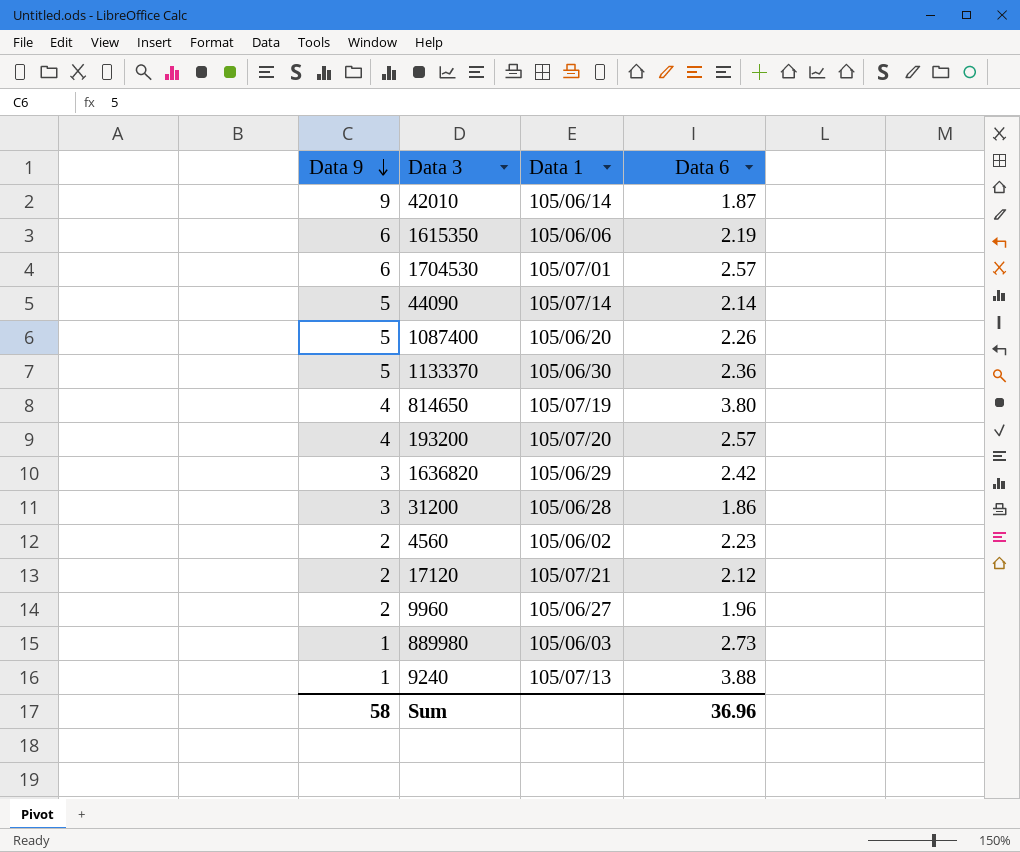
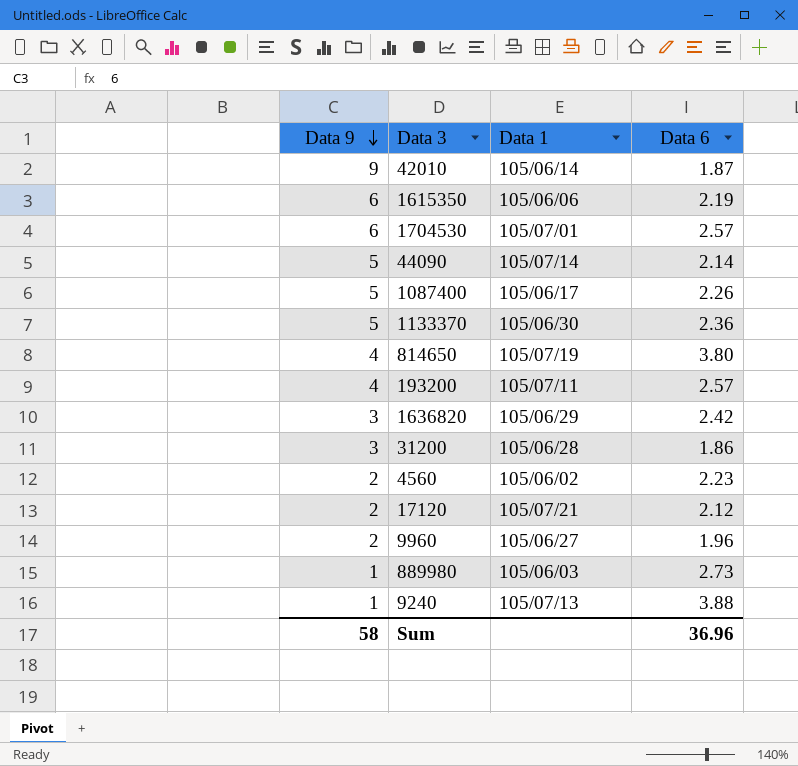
1087400 | Data 1: 105/06/20 -> 105/06/17
193200 | Data 1: 105/07/20 -> 105/07/11

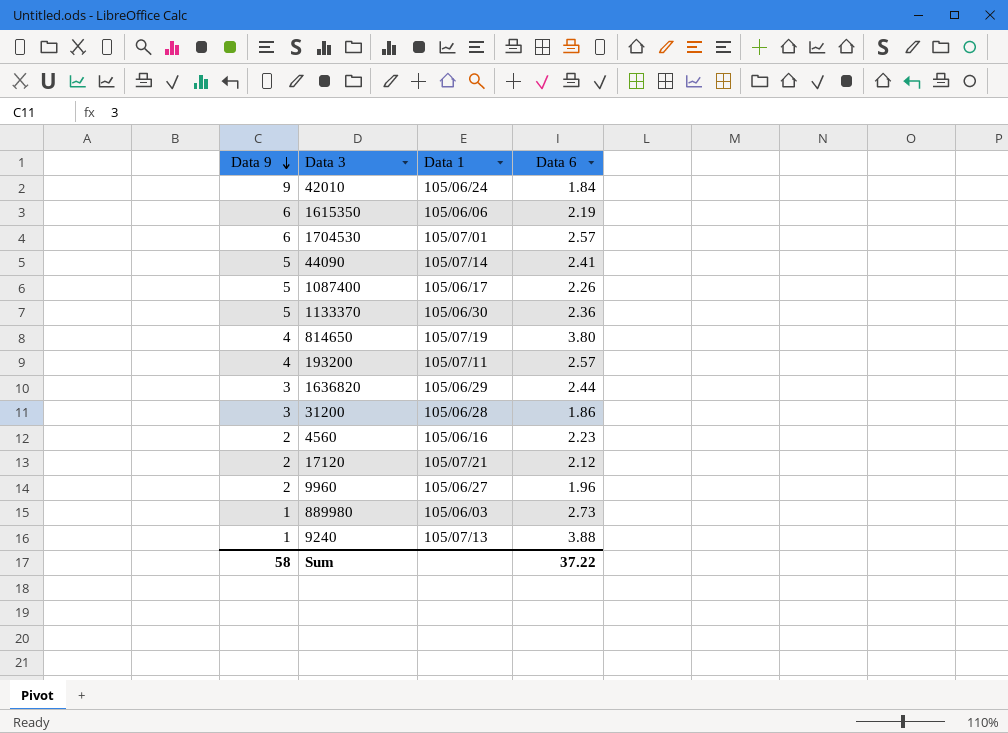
42010 | Data 1: 105/06/14 -> 105/06/24
42010 | Data 6: 1.87 -> 1.84
44090 | Data 6: 2.14 -> 2.41
1636820 | Data 6: 2.42 -> 2.44
4560 | Data 1: 105/06/02 -> 105/06/16
Sum | Data 6: 36.96 -> 37.22

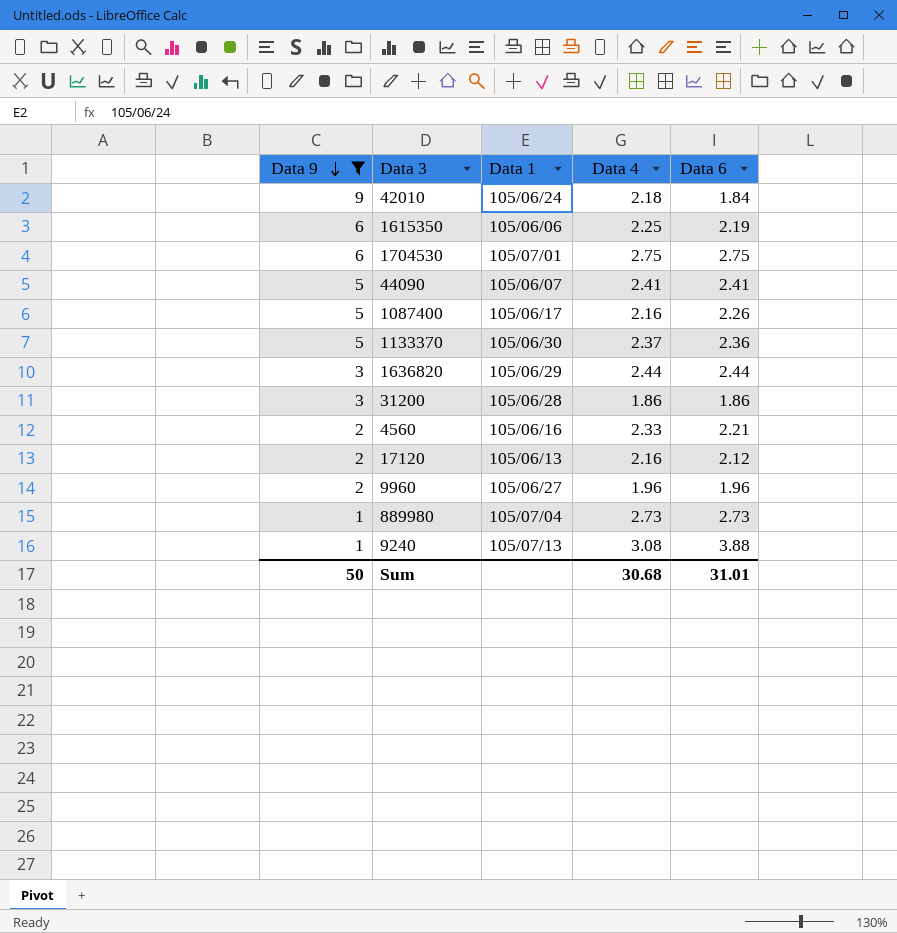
filter: none -> Data 9 != 4
column Data 4 | position: none -> 4
1704530 | Data 6: 2.57 -> 2.75
44090 | Data 1: 105/07/14 -> 105/06/07
4560 | Data 6: 2.23 -> 2.21
17120 | Data 1: 105/07/21 -> 105/06/13
889980 | Data 1: 105/06/03 -> 105/07/04
Sum | Data 9: 58 -> 50
Sum | Data 6: 37.22 -> 31.01

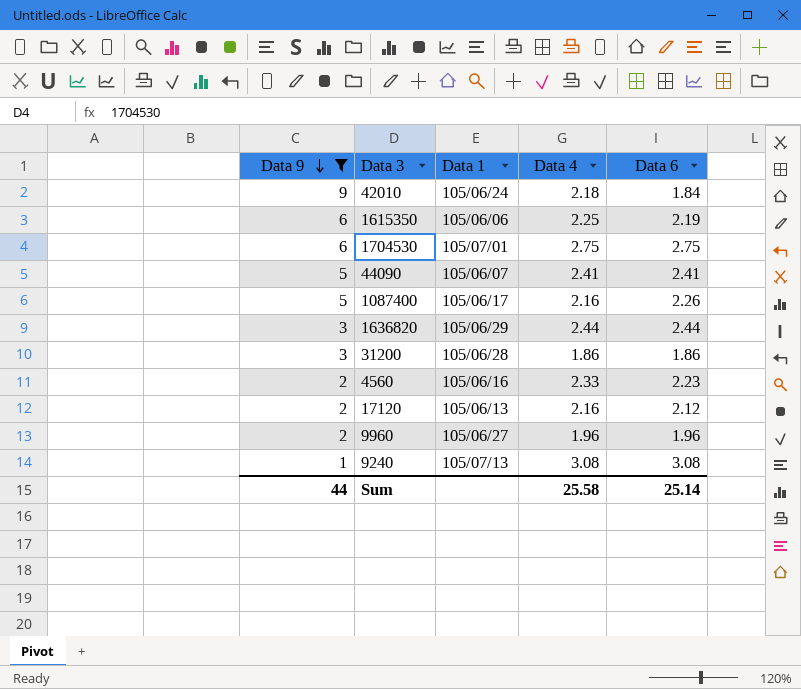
row 1133370: 5 | 105/06/30 | 2.37 | 2.36 -> none
row 889980: 1 | 105/07/04 | 2.73 | 2.73 -> none
4560 | Data 6: 2.21 -> 2.23
9240 | Data 6: 3.88 -> 3.08
Sum | Data 9: 50 -> 44
Sum | Data 4: 30.68 -> 25.58
Sum | Data 6: 31.01 -> 25.14

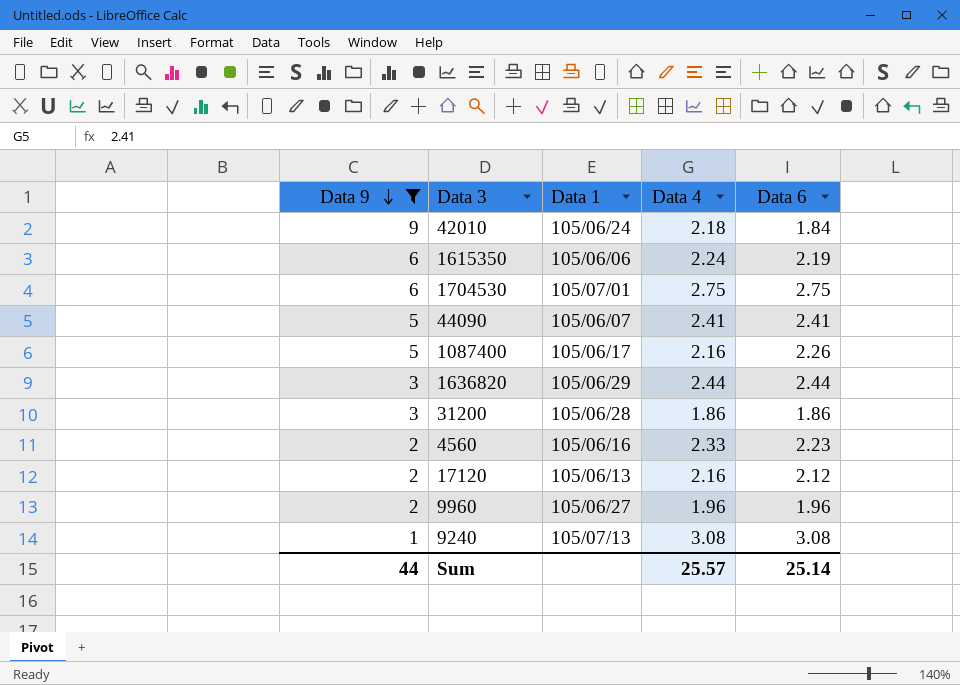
1615350 | Data 4: 2.25 -> 2.24
Sum | Data 4: 25.58 -> 25.57

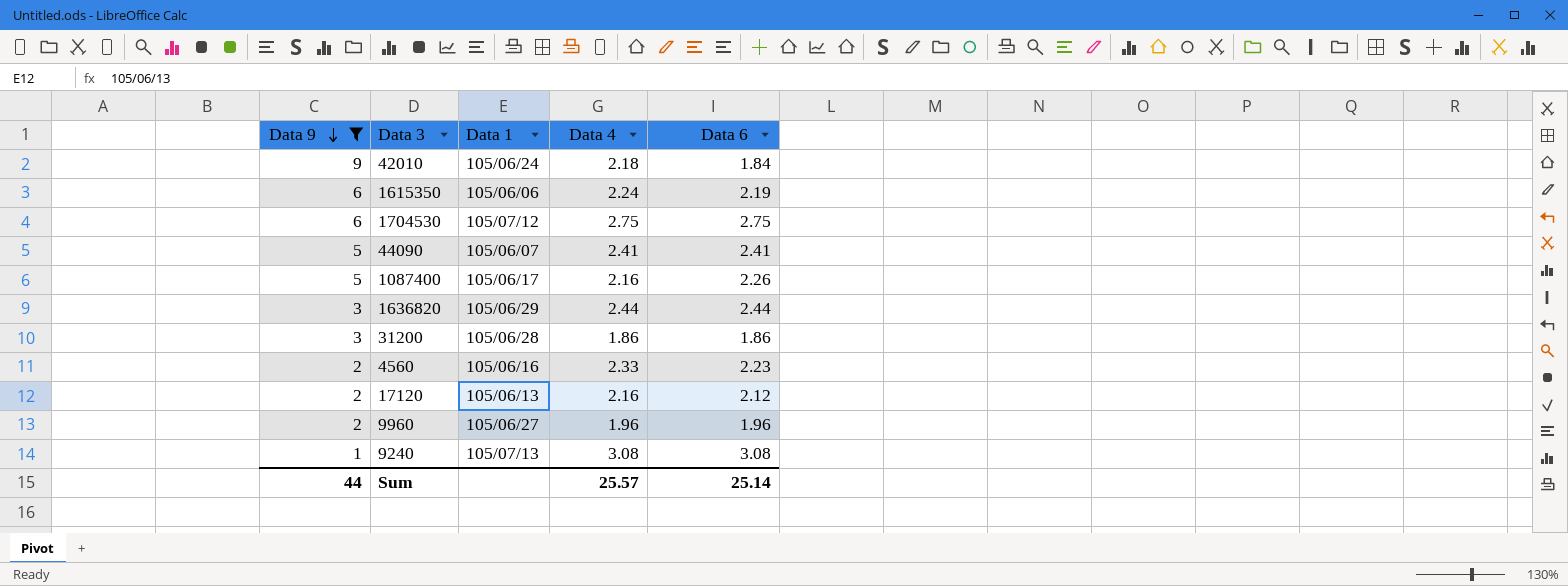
1704530 | Data 1: 105/07/01 -> 105/07/12

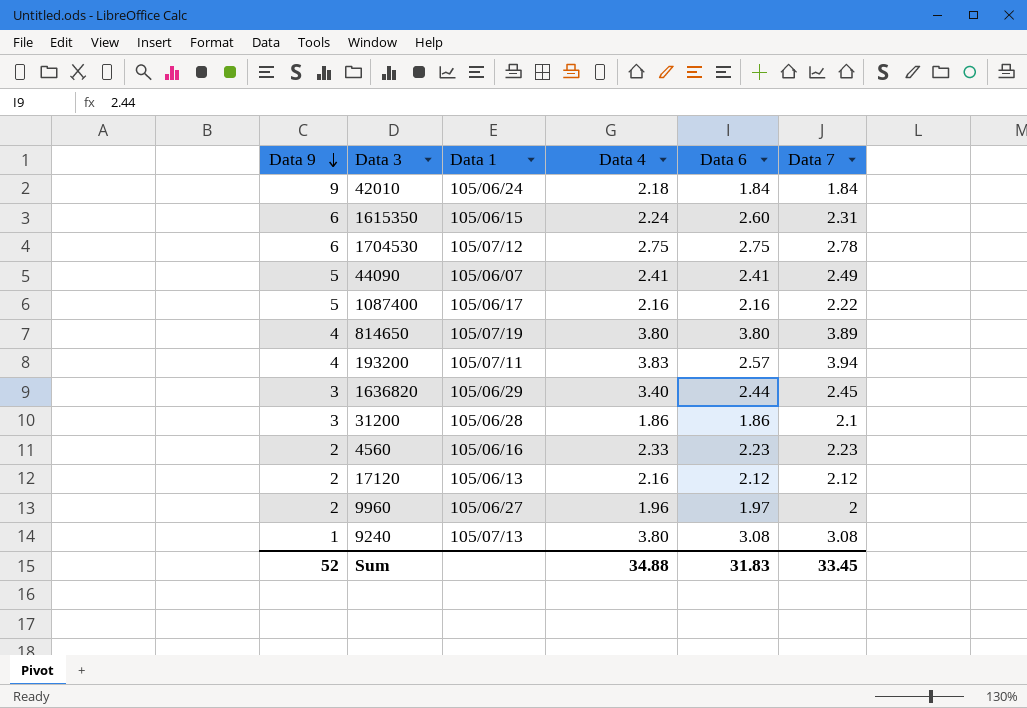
filter: Data 9 != 4 -> none
column Data 7 | position: none -> 6
1615350 | Data 1: 105/06/06 -> 105/06/15
1615350 | Data 6: 2.19 -> 2.60
1087400 | Data 6: 2.26 -> 2.16
1636820 | Data 4: 2.44 -> 3.40
9960 | Data 6: 1.96 -> 1.97
9240 | Data 4: 3.08 -> 3.80
Sum | Data 9: 44 -> 52
Sum | Data 4: 25.57 -> 34.88
Sum | Data 6: 25.14 -> 31.83

